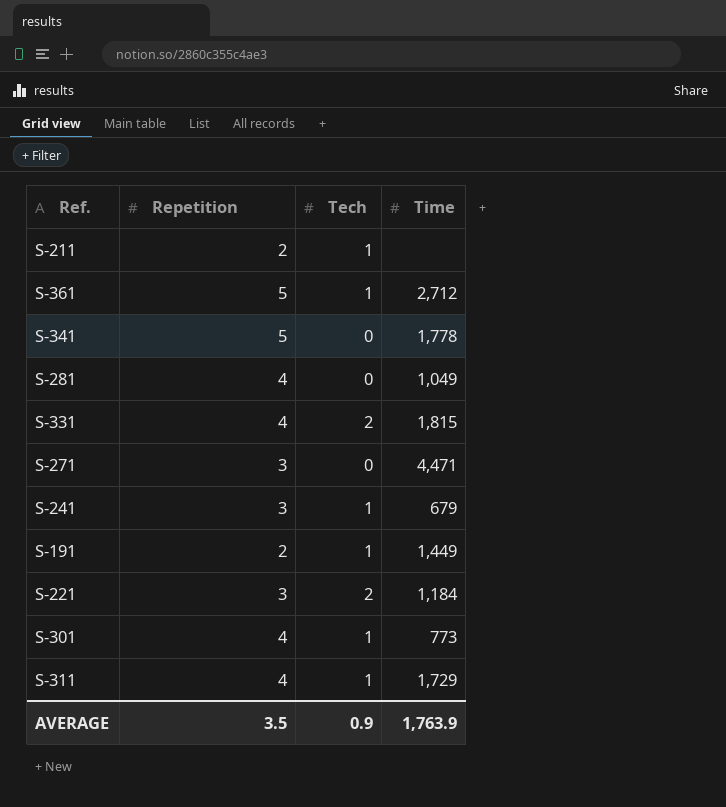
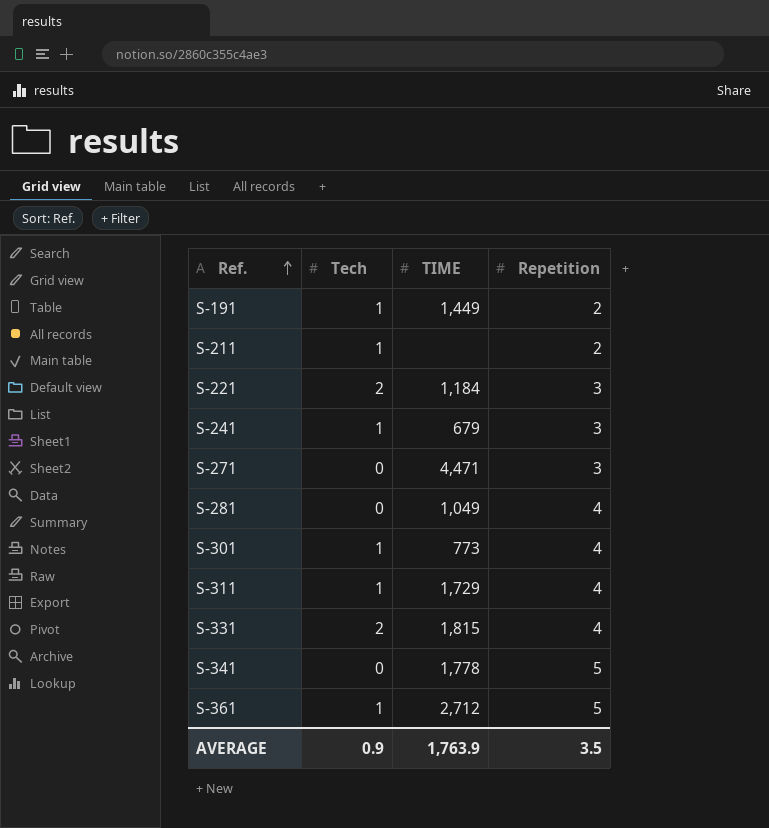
row order: none -> Ref. ascending
column name: Time -> TIME
column Repetition | position: 2 -> 4

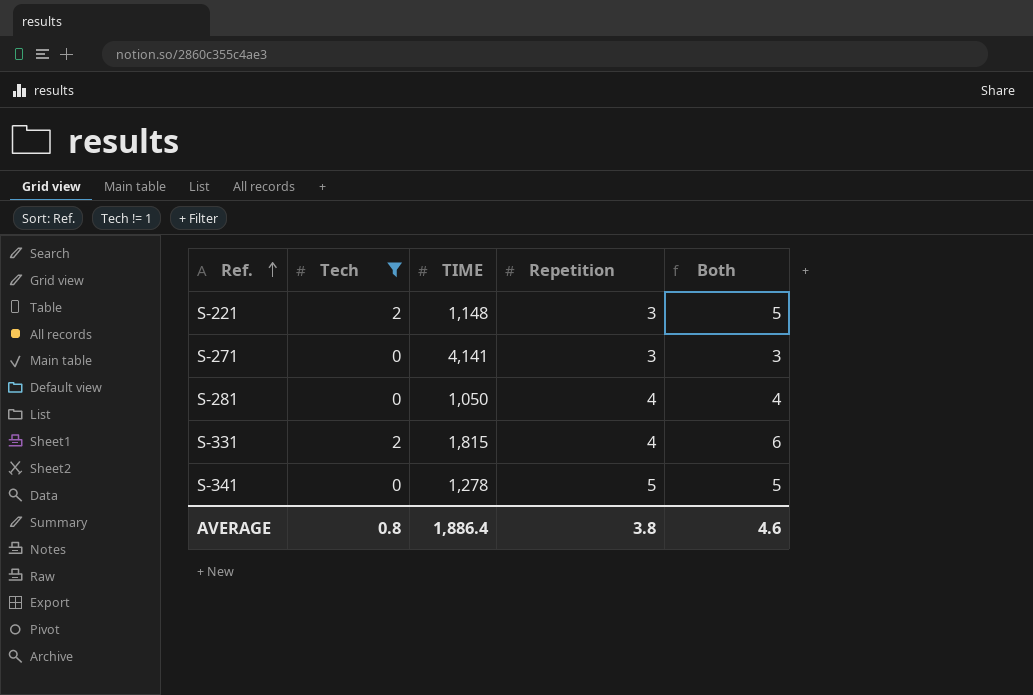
filter: none -> Tech != 1
column Both | formula: none -> [Tech] + [Repetition]
S-221 | TIME: 1,184 -> 1,148
S-271 | TIME: 4,471 -> 4,141
S-281 | TIME: 1,049 -> 1,050
S-341 | TIME: 1,778 -> 1,278
AVERAGE | Tech: 0.9 -> 0.8
AVERAGE | TIME: 1,763.9 -> 1,886.4
AVERAGE | Repetition: 3.5 -> 3.8

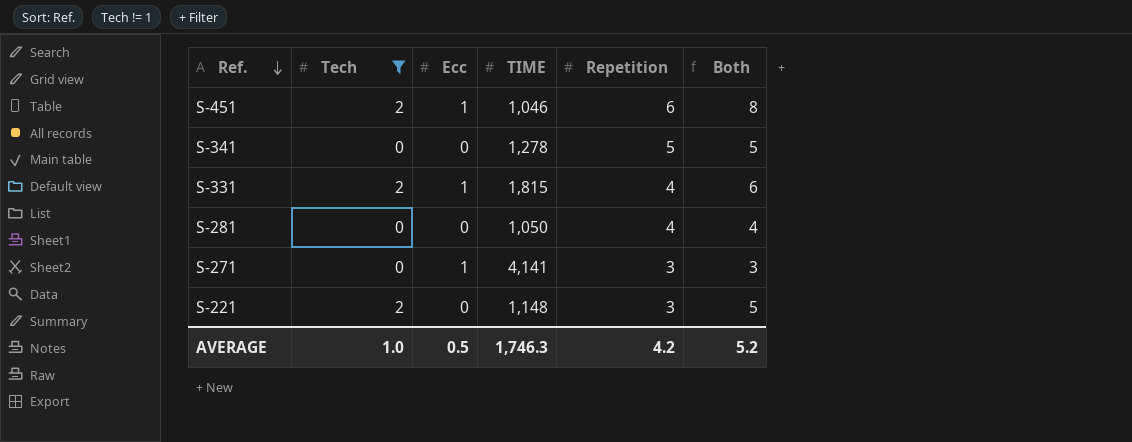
row order: Ref. ascending -> Ref. descending
column Ecc | position: none -> 3
row S-451: none -> 2 | 1 | 1,046 | 6 | 8
AVERAGE | Tech: 0.8 -> 1.0
AVERAGE | TIME: 1,886.4 -> 1,746.3
AVERAGE | Repetition: 3.8 -> 4.2
AVERAGE | Both: 4.6 -> 5.2

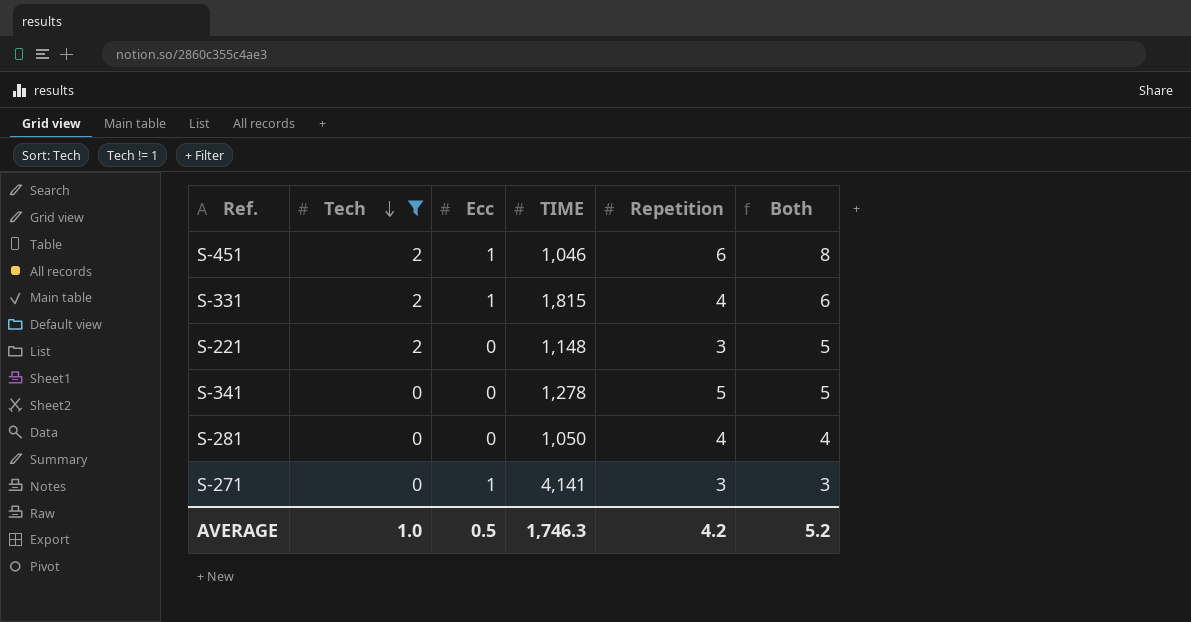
row order: Ref. descending -> Tech descending

